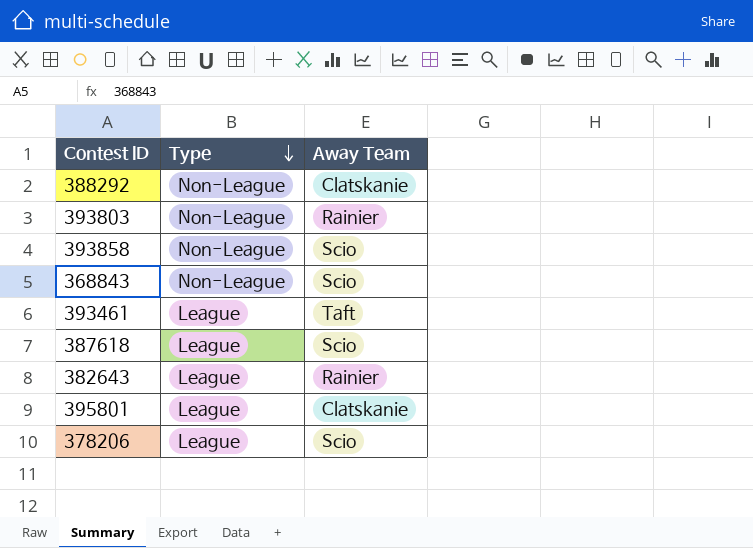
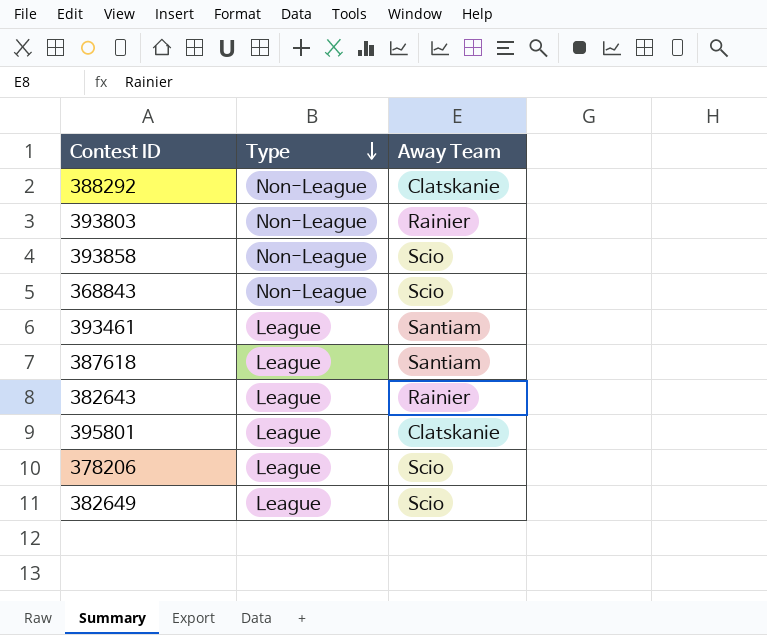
393461 | Away Team: Taft -> Santiam
387618 | Away Team: Scio -> Santiam
row 382649: none -> League | Scio

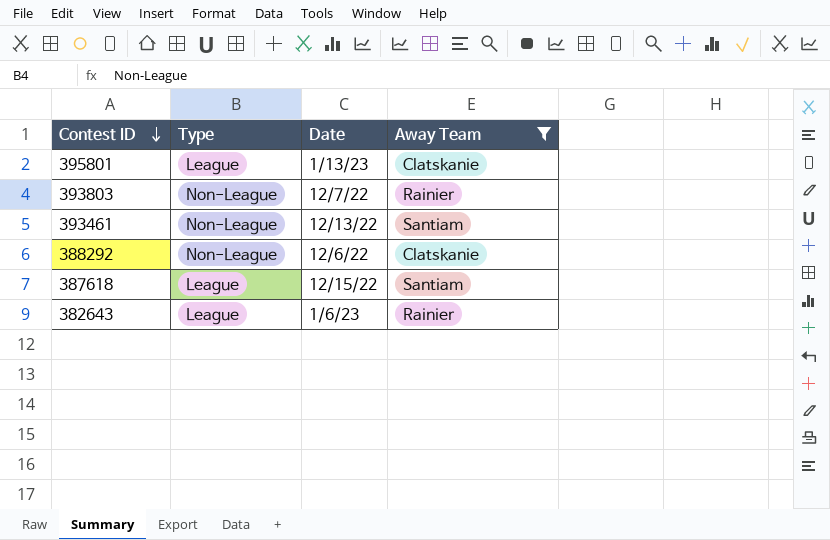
filter: none -> Away Team != Scio
row order: Type descending -> Contest ID descending
column Date | position: none -> 3
393461 | Type: League -> Non-League

